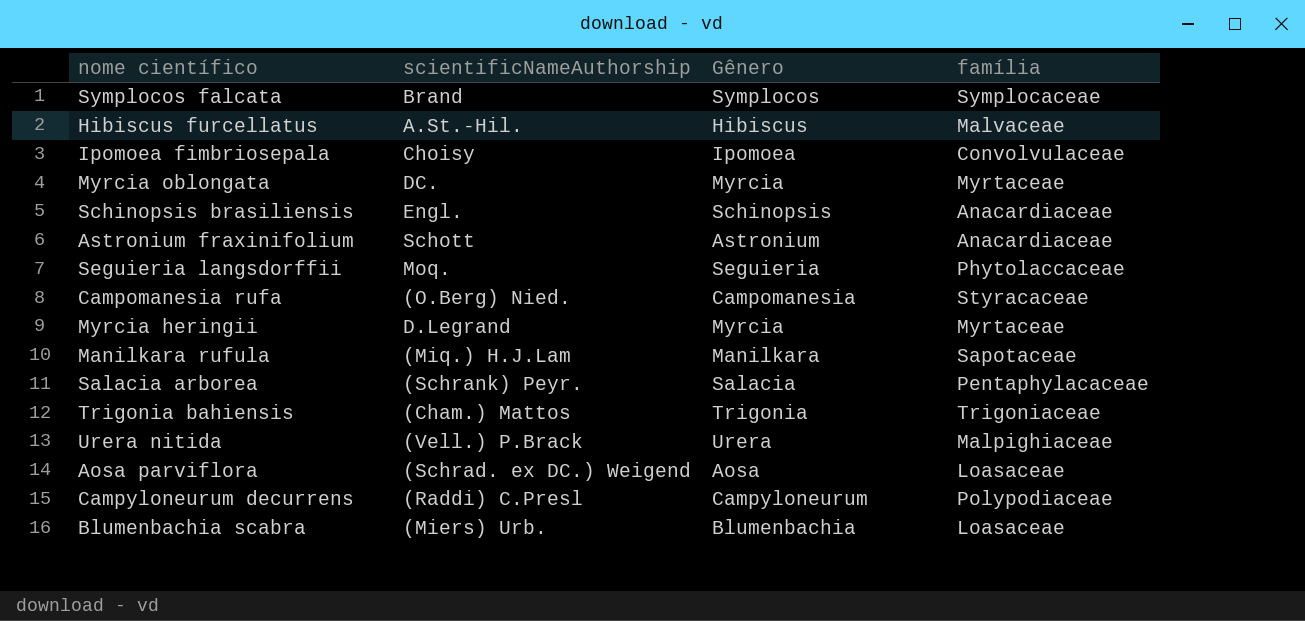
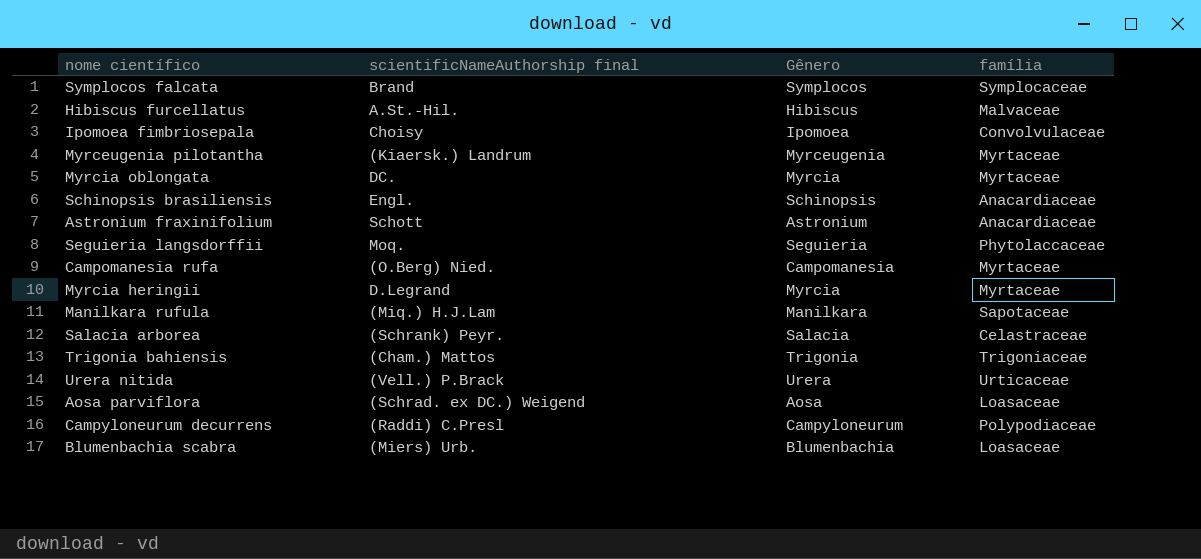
column name: scientificNameAuthorship -> scientificNameAuthorship final
row Myrceugenia pilotantha: none -> (Kiaersk.) Landrum | Myrceugenia | Myrtaceae
Campomanesia rufa | família: Styracaceae -> Myrtaceae
Salacia arborea | família: Pentaphylacaceae -> Celastraceae
Urera nitida | família: Malpighiaceae -> Urticaceae

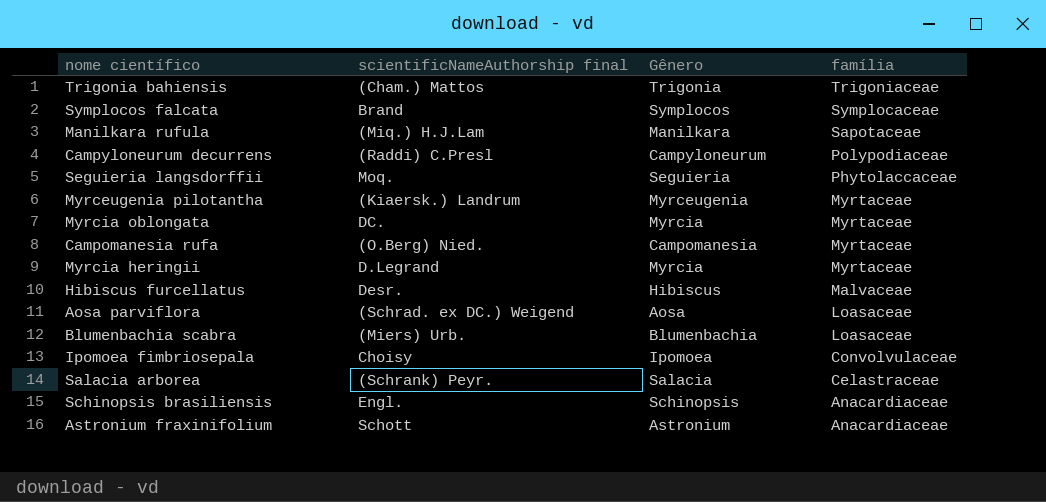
row order: none -> família descending
row Urera nitida: (Vell.) P.Brack | Urera | Urticaceae -> none
Hibiscus furcellatus | scientificNameAuthorship final: A.St.-Hil. -> Desr.

